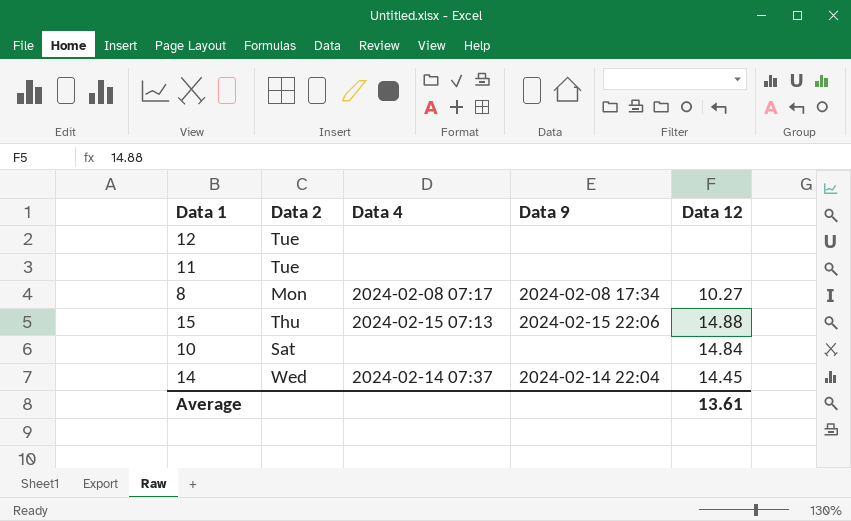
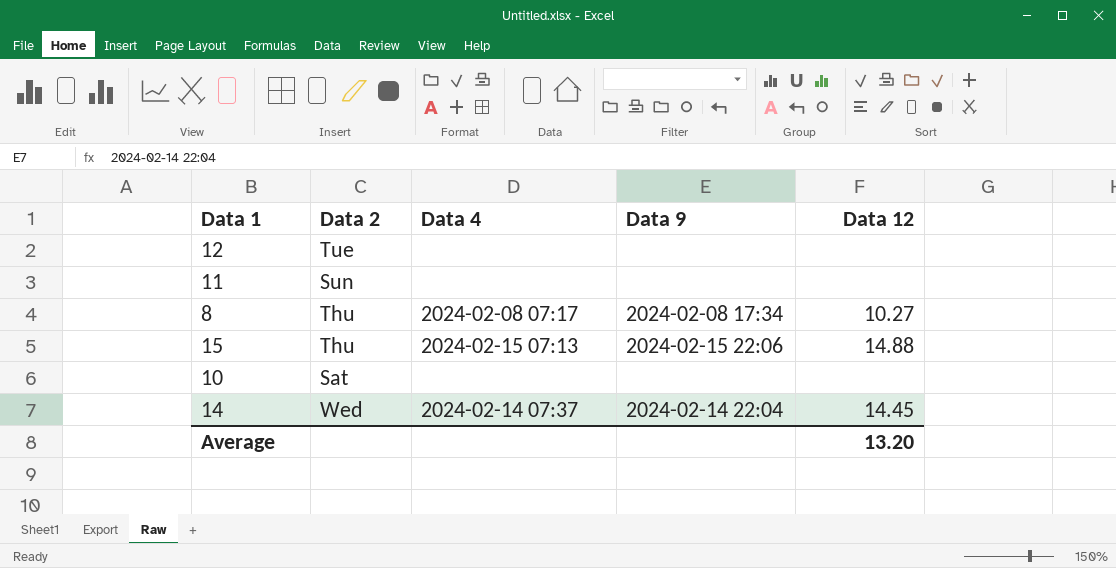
11 | Data 2: Tue -> Sun
8 | Data 2: Mon -> Thu
10 | Data 12: 14.84 -> none
Average | Data 12: 13.61 -> 13.20

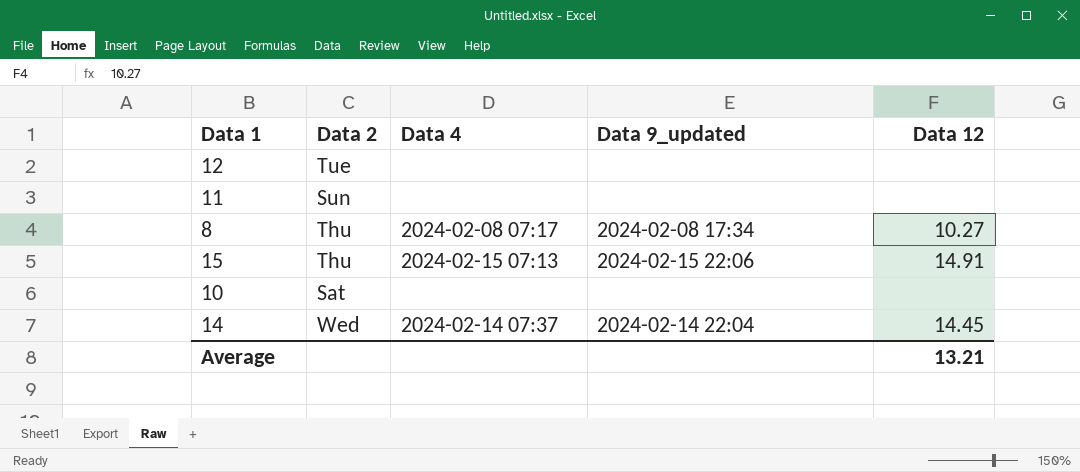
column name: Data 9 -> Data 9_updated
15 | Data 12: 14.88 -> 14.91
Average | Data 12: 13.20 -> 13.21

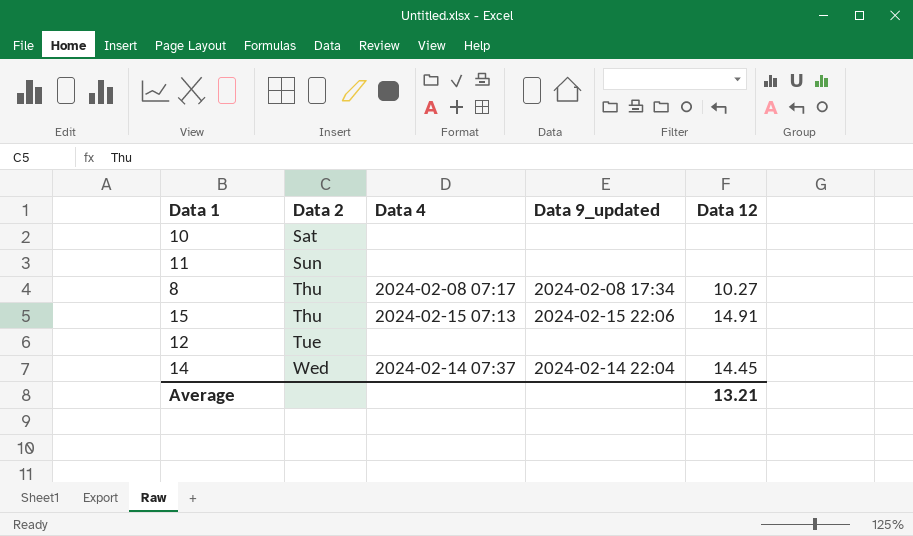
row order: none -> Data 2 ascending

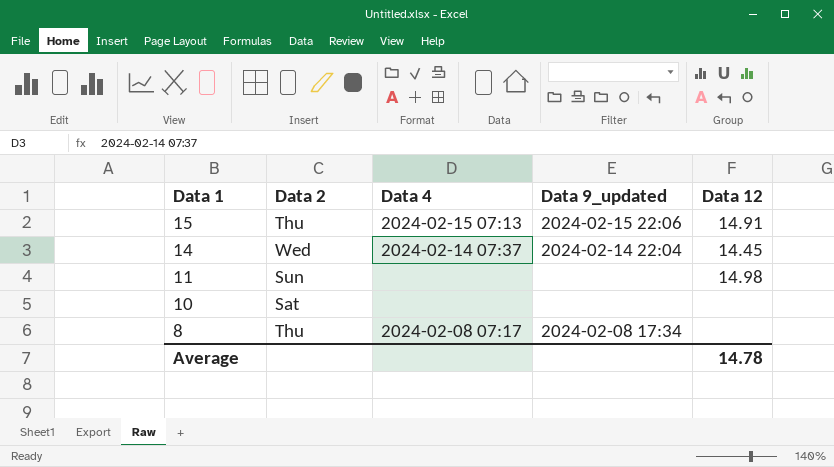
row order: Data 2 ascending -> Data 1 descending
row 12: Tue | none | none | none -> none
11 | Data 12: none -> 14.98
8 | Data 12: 10.27 -> none
Average | Data 12: 13.21 -> 14.78

